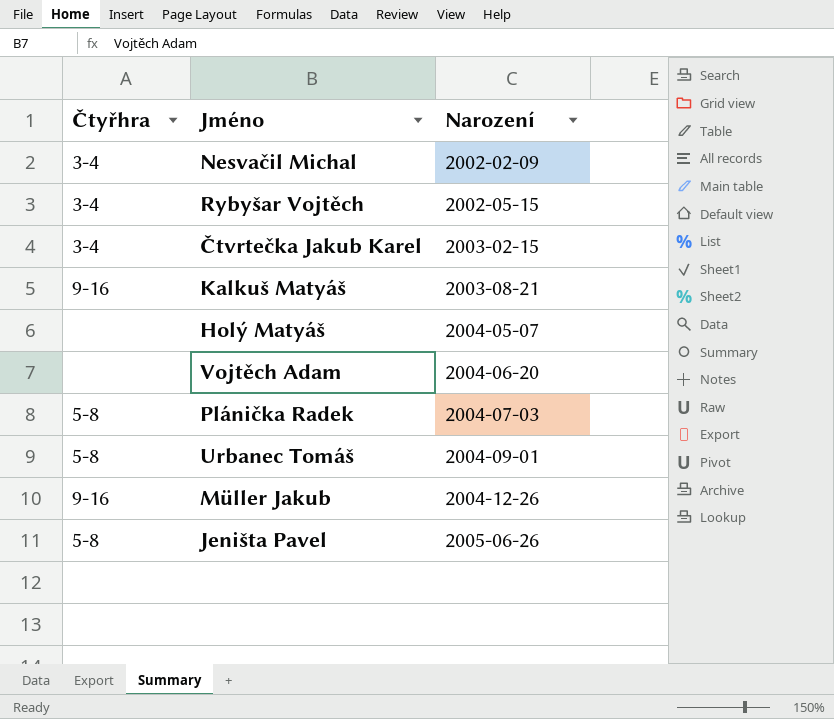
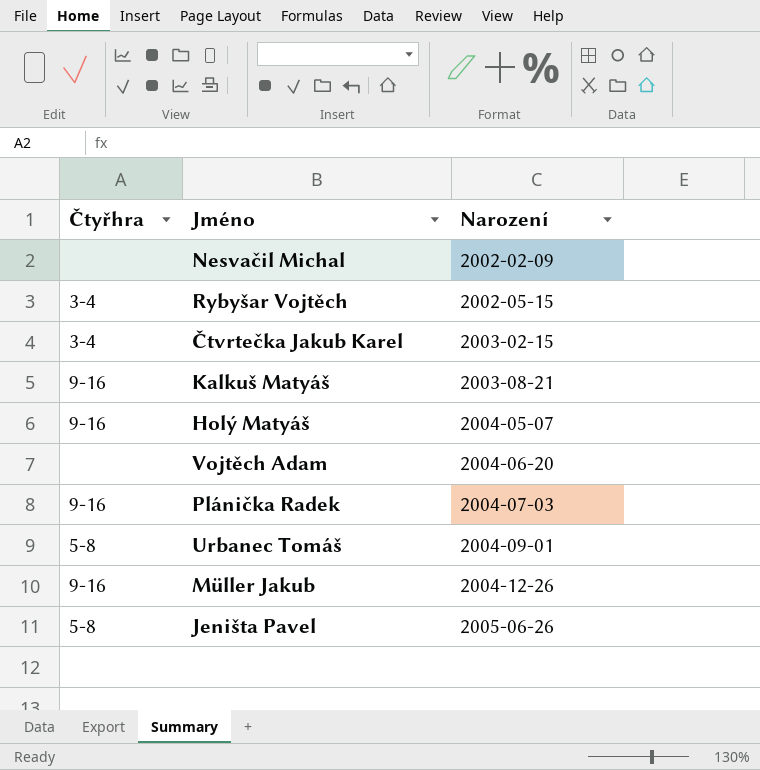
Nesvačil Michal | Čtyřhra: 3-4 -> none
Holý Matyáš | Čtyřhra: none -> 9-16
Plánička Radek | Čtyřhra: 5-8 -> 9-16

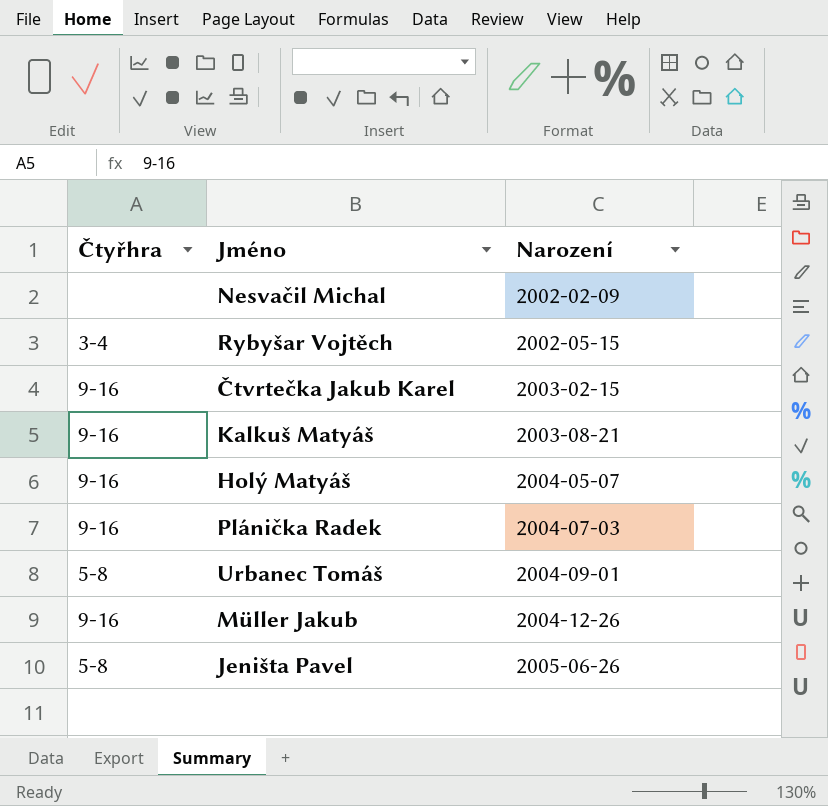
row Vojtěch Adam: none | 2004-06-20 -> none
Čtvrtečka Jakub Karel | Čtyřhra: 3-4 -> 9-16

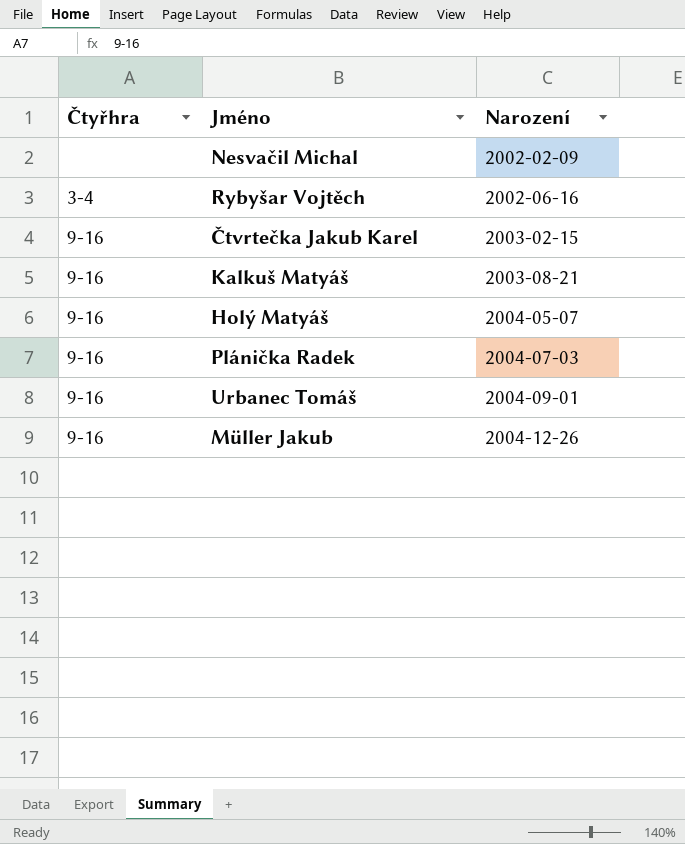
row Jeništa Pavel: 5-8 | 2005-06-26 -> none
Rybyšar Vojtěch | Narození: 2002-05-15 -> 2002-06-16
Urbanec Tomáš | Čtyřhra: 5-8 -> 9-16

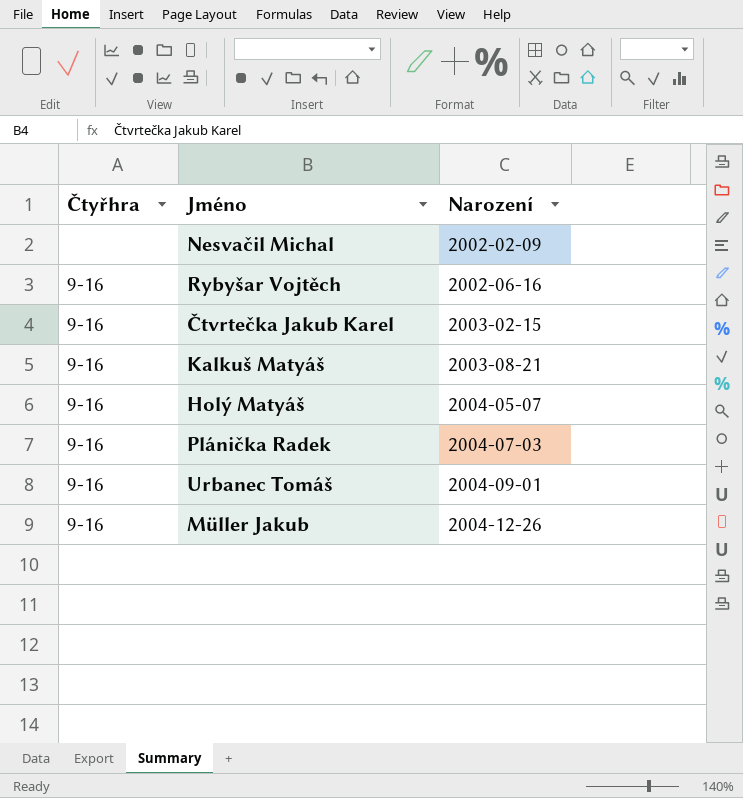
Rybyšar Vojtěch | Čtyřhra: 3-4 -> 9-16

